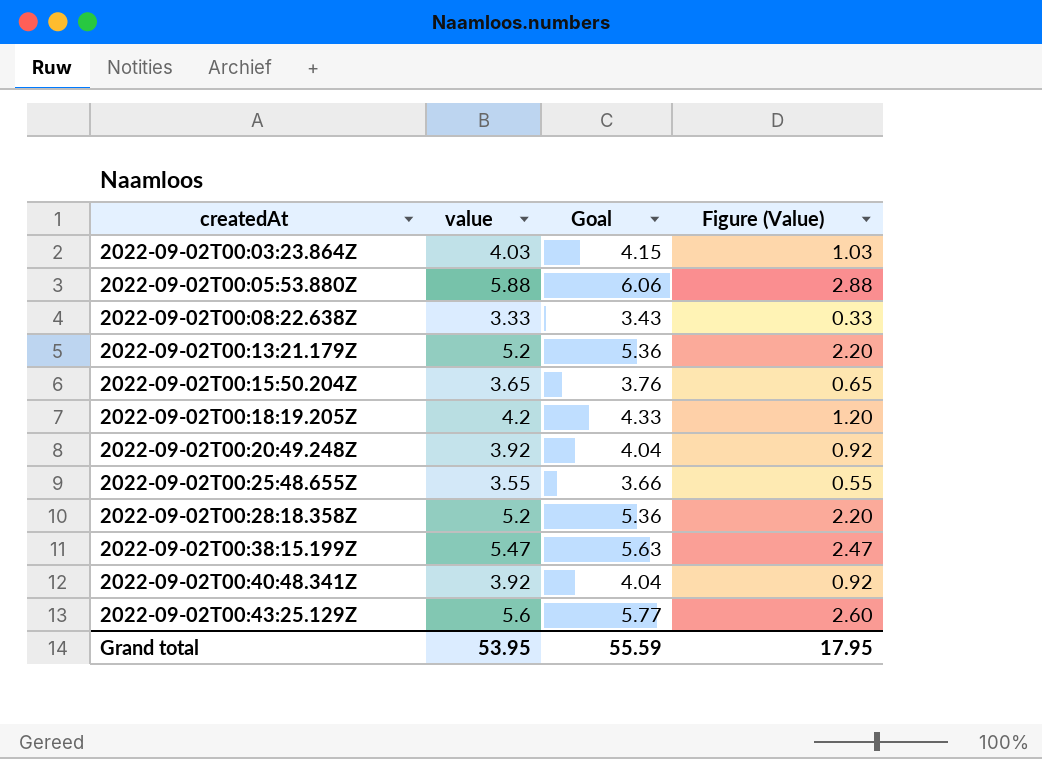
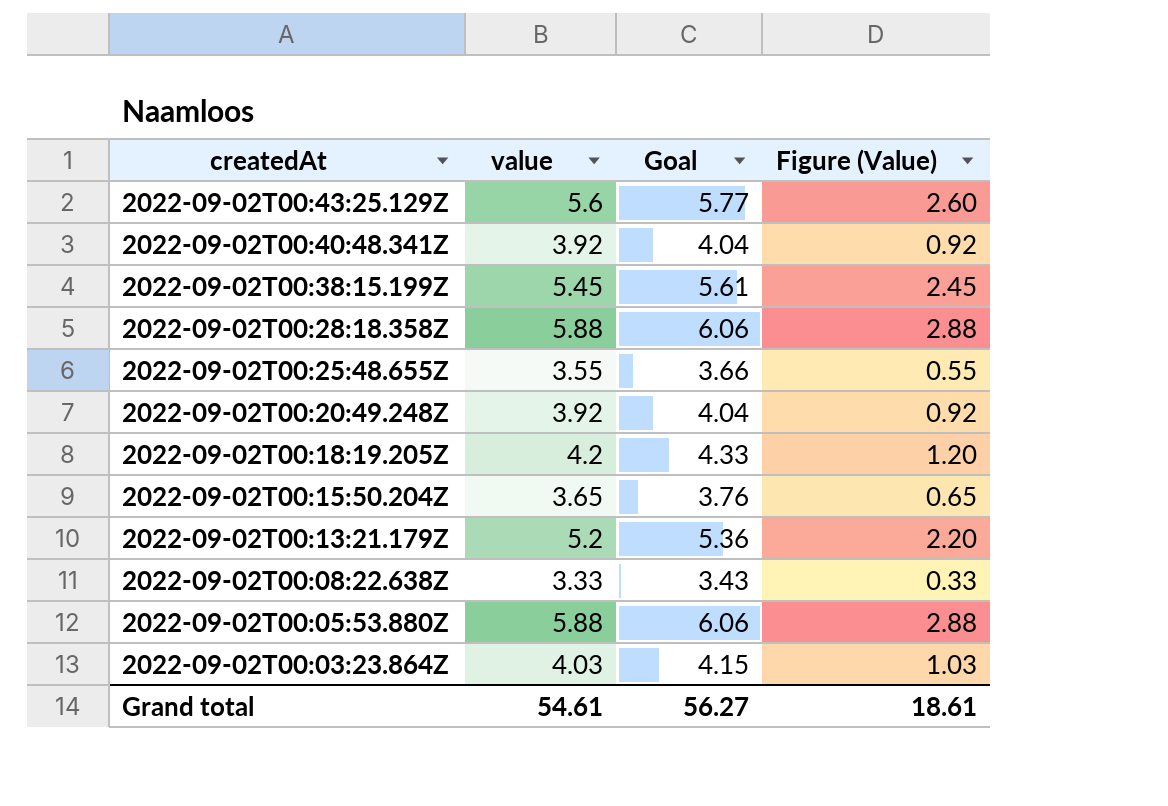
row order: createdAt ascending -> createdAt descending
2022-09-02T00:38:15.199Z | value: 5.47 -> 5.45
2022-09-02T00:38:15.199Z | Goal: 5.63 -> 5.61
2022-09-02T00:38:15.199Z | Figure (Value): 2.47 -> 2.45
2022-09-02T00:28:18.358Z | value: 5.2 -> 5.88
2022-09-02T00:28:18.358Z | Goal: 5.36 -> 6.06
2022-09-02T00:28:18.358Z | Figure (Value): 2.20 -> 2.88
Grand total | value: 53.95 -> 54.61
Grand total | Goal: 55.59 -> 56.27
Grand total | Figure (Value): 17.95 -> 18.61

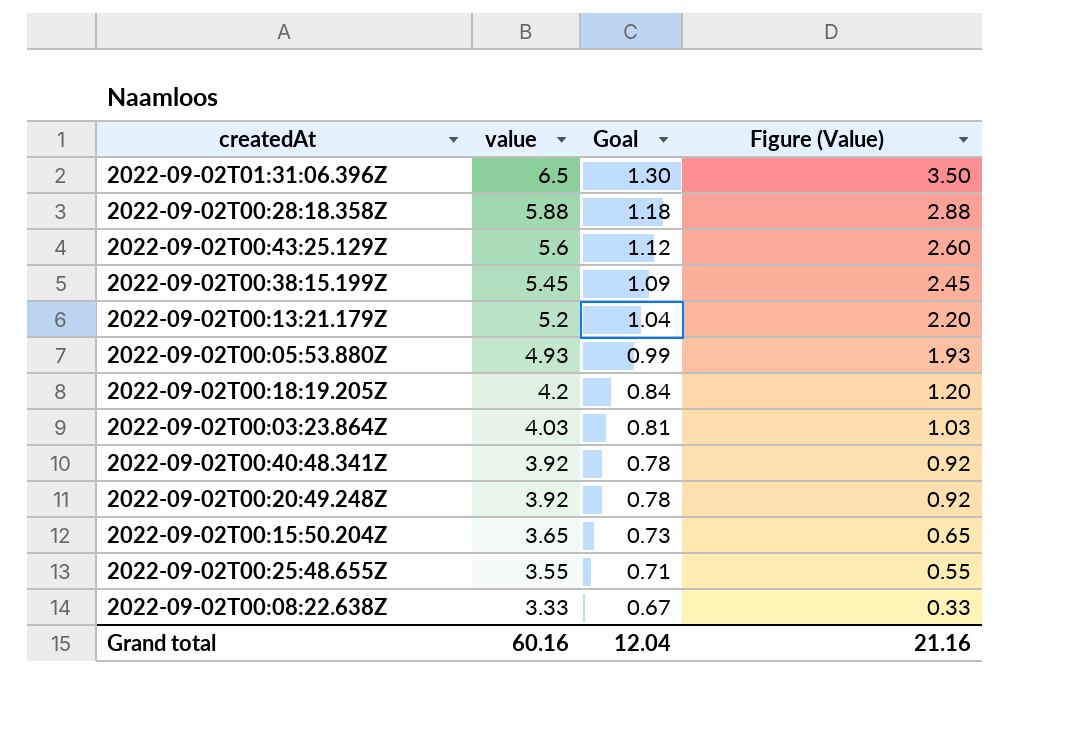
row order: createdAt descending -> value descending
column Goal | formula: [value] * 1.03 -> [value] * 0.2
row 2022-09-02T01:31:06.396Z: none -> 6.5 | 1.30 | 3.50
2022-09-02T00:05:53.880Z | value: 5.88 -> 4.93
2022-09-02T00:05:53.880Z | Figure (Value): 2.88 -> 1.93
Grand total | value: 54.61 -> 60.16
Grand total | Goal: 56.27 -> 12.04
Grand total | Figure (Value): 18.61 -> 21.16

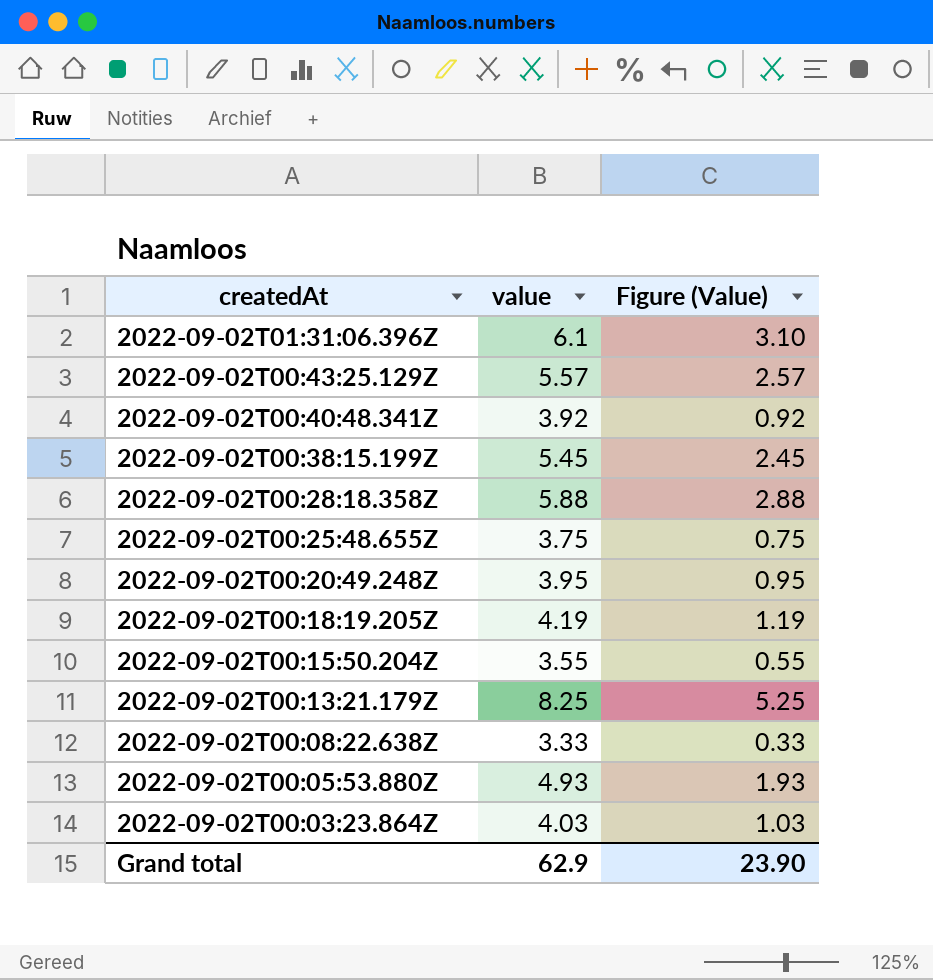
row order: value descending -> createdAt descending
column Goal | formula: [value] * 0.2 -> none
2022-09-02T01:31:06.396Z | value: 6.5 -> 6.1
2022-09-02T01:31:06.396Z | Figure (Value): 3.50 -> 3.10
2022-09-02T00:43:25.129Z | value: 5.6 -> 5.57
2022-09-02T00:43:25.129Z | Figure (Value): 2.60 -> 2.57
2022-09-02T00:25:48.655Z | value: 3.55 -> 3.75
2022-09-02T00:25:48.655Z | Figure (Value): 0.55 -> 0.75
2022-09-02T00:20:49.248Z | value: 3.92 -> 3.95
2022-09-02T00:20:49.248Z | Figure (Value): 0.92 -> 0.95
2022-09-02T00:18:19.205Z | value: 4.2 -> 4.19
2022-09-02T00:18:19.205Z | Figure (Value): 1.20 -> 1.19
2022-09-02T00:15:50.204Z | value: 3.65 -> 3.55
2022-09-02T00:15:50.204Z | Figure (Value): 0.65 -> 0.55
2022-09-02T00:13:21.179Z | value: 5.2 -> 8.25
2022-09-02T00:13:21.179Z | Figure (Value): 2.20 -> 5.25
Grand total | value: 60.16 -> 62.9
Grand total | Figure (Value): 21.16 -> 23.90

